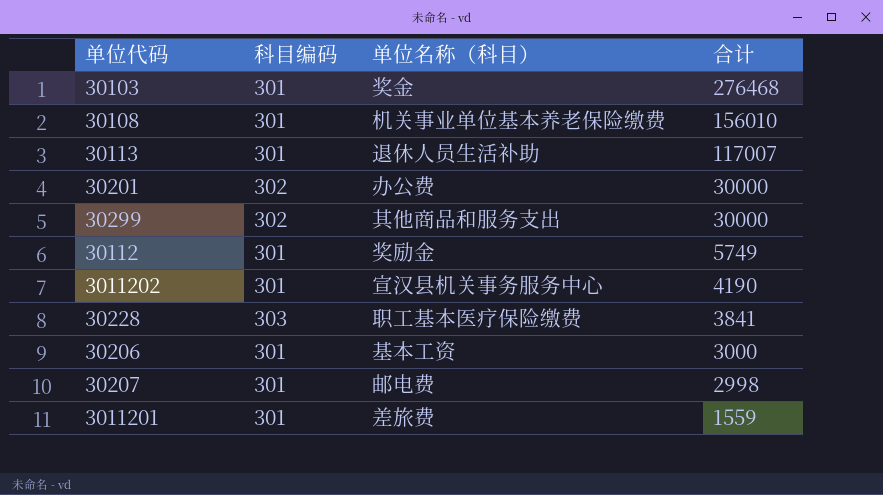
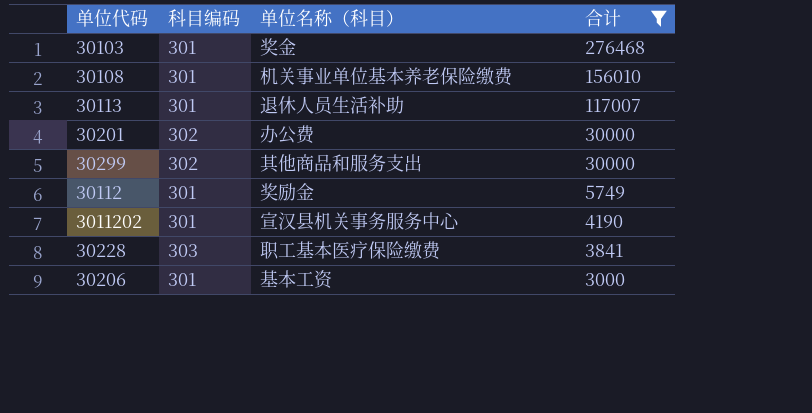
filter: none -> 合计 >= 3000

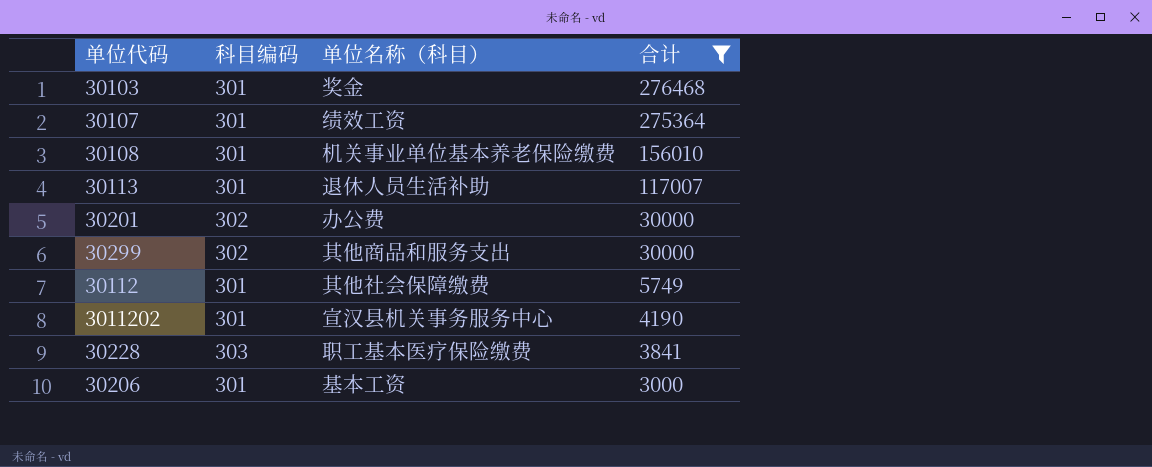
row 30107: none -> 301 | 绩效工资 | 275364
30112 | 单位名称（科目）: 奖励金 -> 其他社会保障缴费

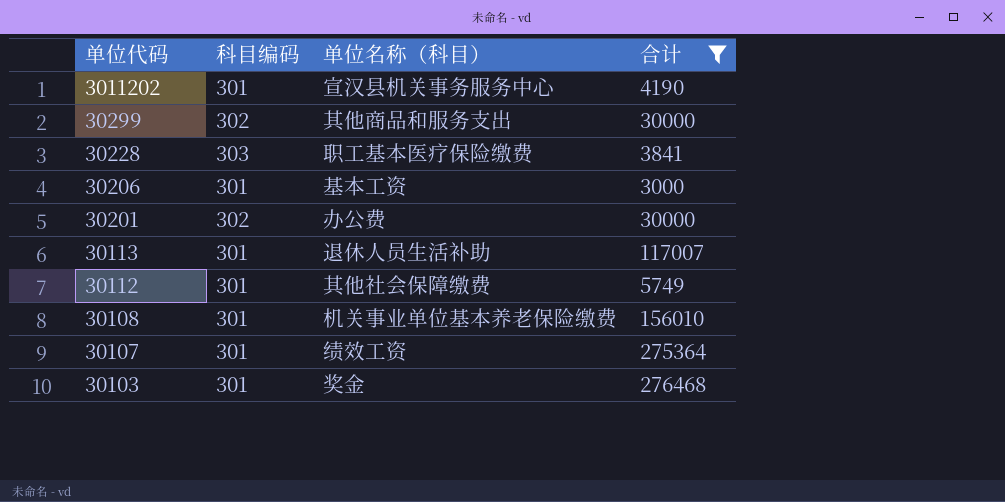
row order: 合计 descending -> 单位代码 descending

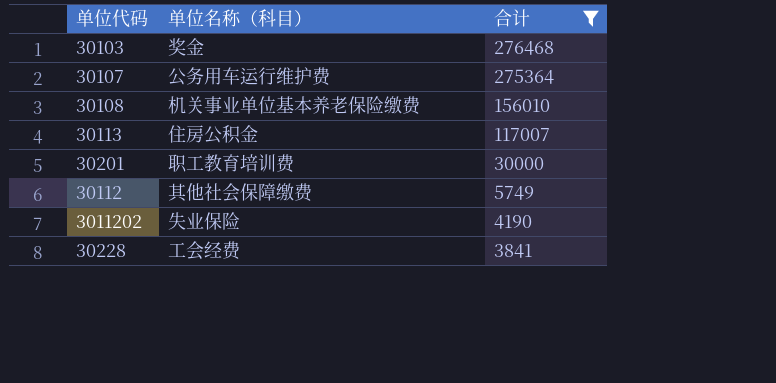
row order: 单位代码 descending -> 合计 descending
column 科目编码 | position: 2 -> none
row 30299: 302 | 其他商品和服务支出 | 30000 -> none
row 30206: 301 | 基本工资 | 3000 -> none
30107 | 单位名称（科目）: 绩效工资 -> 公务用车运行维护费
30113 | 单位名称（科目）: 退休人员生活补助 -> 住房公积金
30201 | 单位名称（科目）: 办公费 -> 职工教育培训费
3011202 | 单位名称（科目）: 宣汉县机关事务服务中心 -> 失业保险
30228 | 单位名称（科目）: 职工基本医疗保险缴费 -> 工会经费

